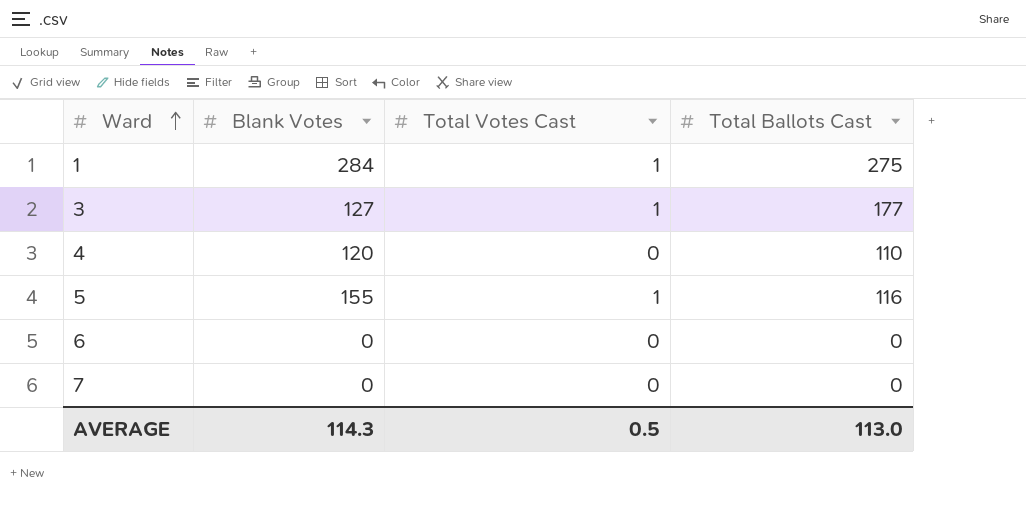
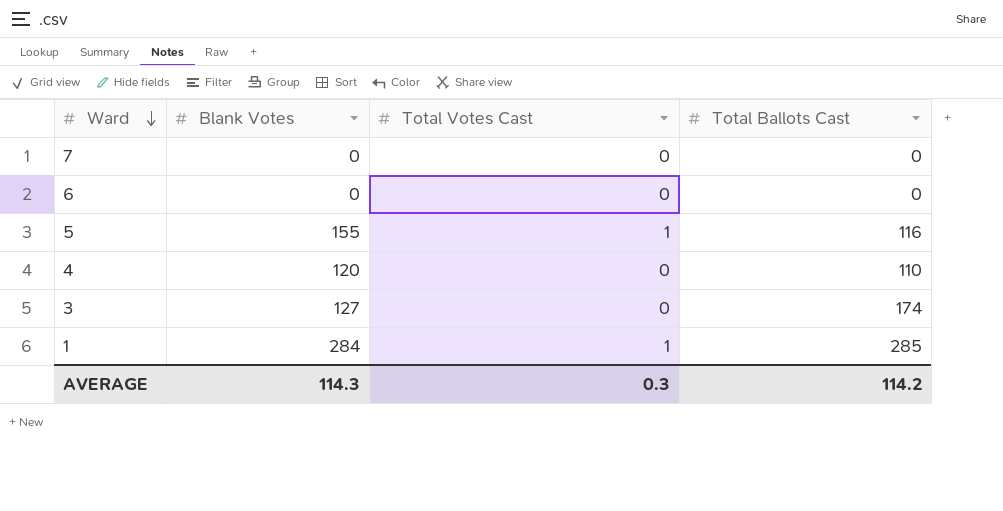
row order: Ward ascending -> Ward descending
3 | Total Votes Cast: 1 -> 0
3 | Total Ballots Cast: 177 -> 174
1 | Total Ballots Cast: 275 -> 285
AVERAGE | Total Votes Cast: 0.5 -> 0.3
AVERAGE | Total Ballots Cast: 113.0 -> 114.2

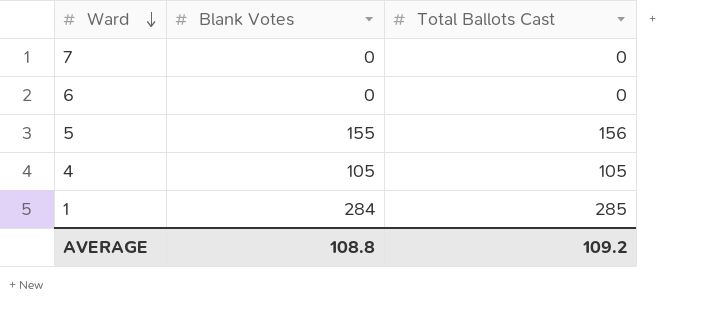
column Total Votes Cast | position: 3 -> none
row 3: 127 | 0 | 174 -> none
5 | Total Ballots Cast: 116 -> 156
4 | Blank Votes: 120 -> 105
4 | Total Ballots Cast: 110 -> 105
AVERAGE | Blank Votes: 114.3 -> 108.8
AVERAGE | Total Ballots Cast: 114.2 -> 109.2

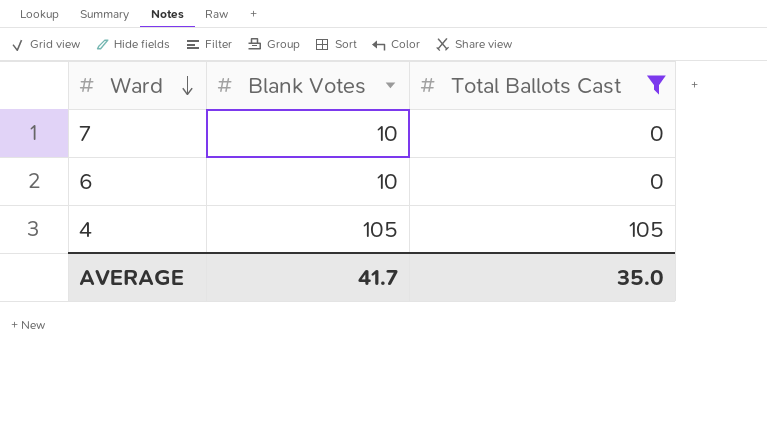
filter: none -> Total Ballots Cast <= 105
7 | Blank Votes: 0 -> 10
6 | Blank Votes: 0 -> 10
AVERAGE | Blank Votes: 108.8 -> 41.7
AVERAGE | Total Ballots Cast: 109.2 -> 35.0

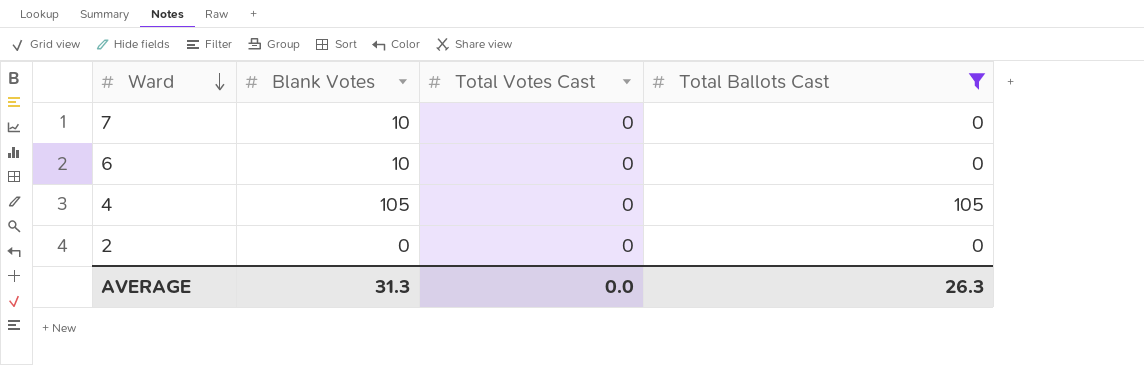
column Total Votes Cast | position: none -> 3
row 2: none -> 0 | 0 | 0
AVERAGE | Blank Votes: 41.7 -> 31.3
AVERAGE | Total Ballots Cast: 35.0 -> 26.3

